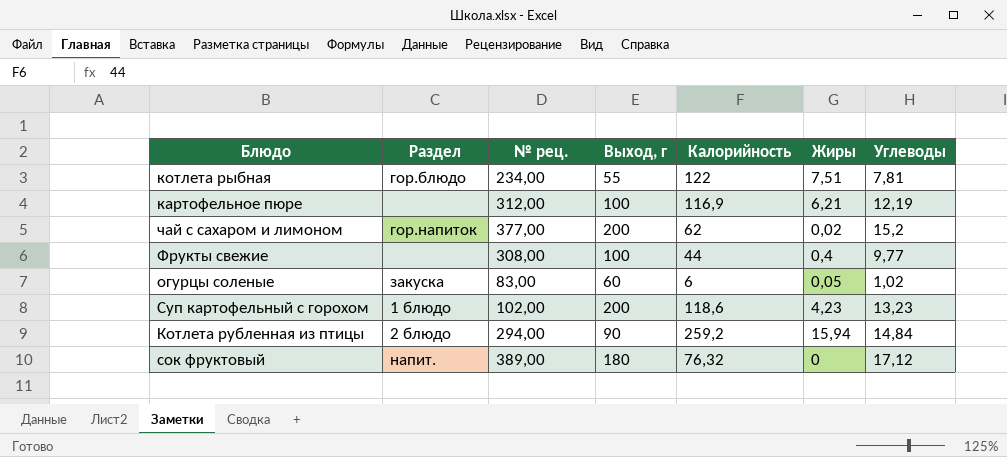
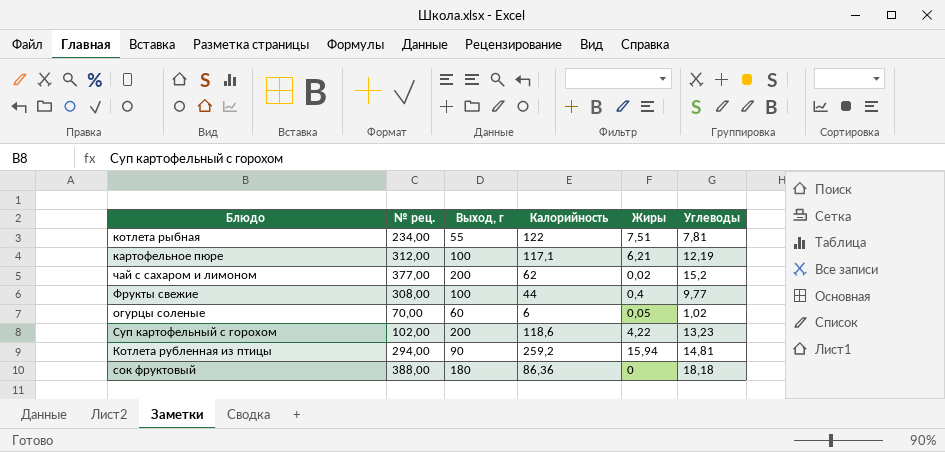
column Раздел | position: 2 -> none
картофельное пюре | Калорийность: 116,9 -> 117,1
огурцы соленые | № рец.: 83,00 -> 70,00
Суп картофельный с горохом | Жиры: 4,23 -> 4,22
Котлета рубленная из птицы | Углеводы: 14,84 -> 14,81
сок фруктовый | № рец.: 389,00 -> 388,00
сок фруктовый | Калорийность: 76,32 -> 86,36
сок фруктовый | Углеводы: 17,12 -> 18,18

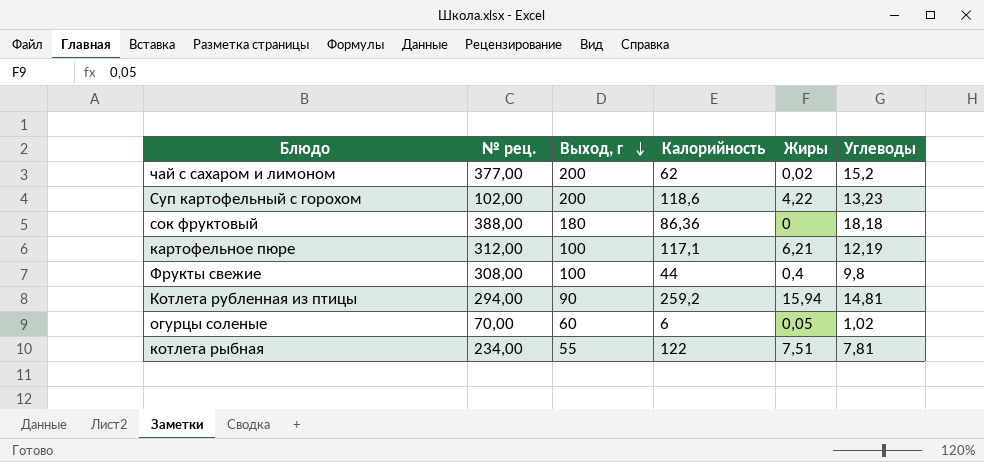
row order: none -> Выход, г descending
Фрукты свежие | Углеводы: 9,77 -> 9,8

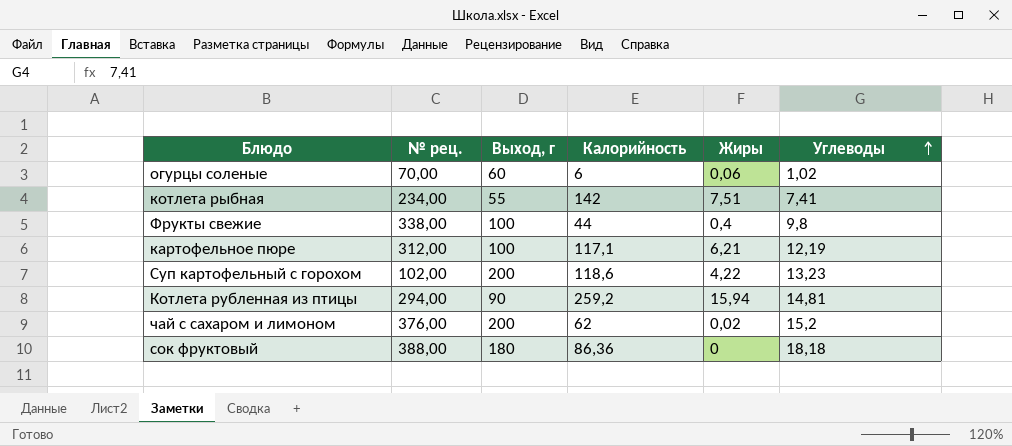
row order: Выход, г descending -> Углеводы ascending
огурцы соленые | Жиры: 0,05 -> 0,06
котлета рыбная | Калорийность: 122 -> 142
котлета рыбная | Углеводы: 7,81 -> 7,41
Фрукты свежие | № рец.: 308,00 -> 338,00
чай с сахаром и лимоном | № рец.: 377,00 -> 376,00

